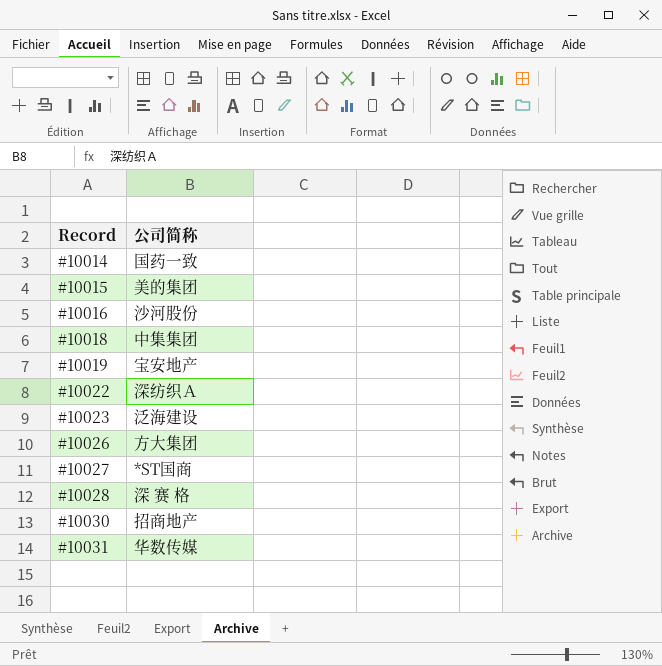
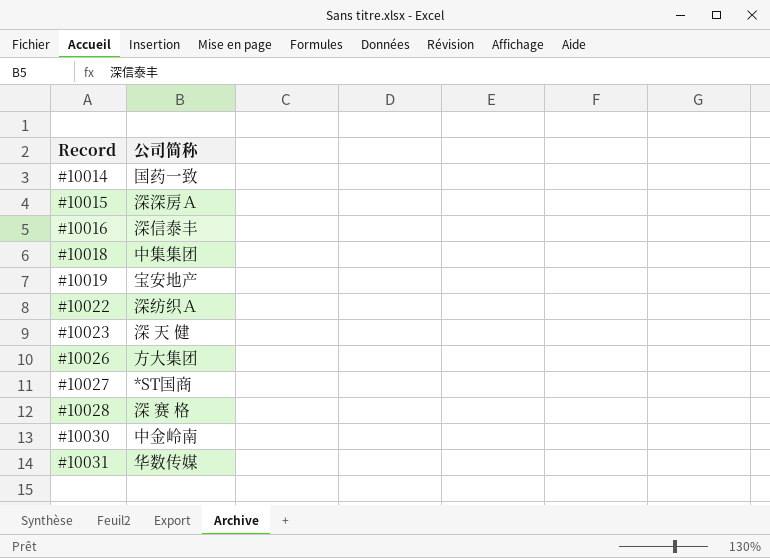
#10015 | 公司简称: 美的集团 -> 深深房Ａ
#10016 | 公司简称: 沙河股份 -> 深信泰丰
#10023 | 公司简称: 泛海建设 -> 深 天 健
#10030 | 公司简称: 招商地产 -> 中金岭南

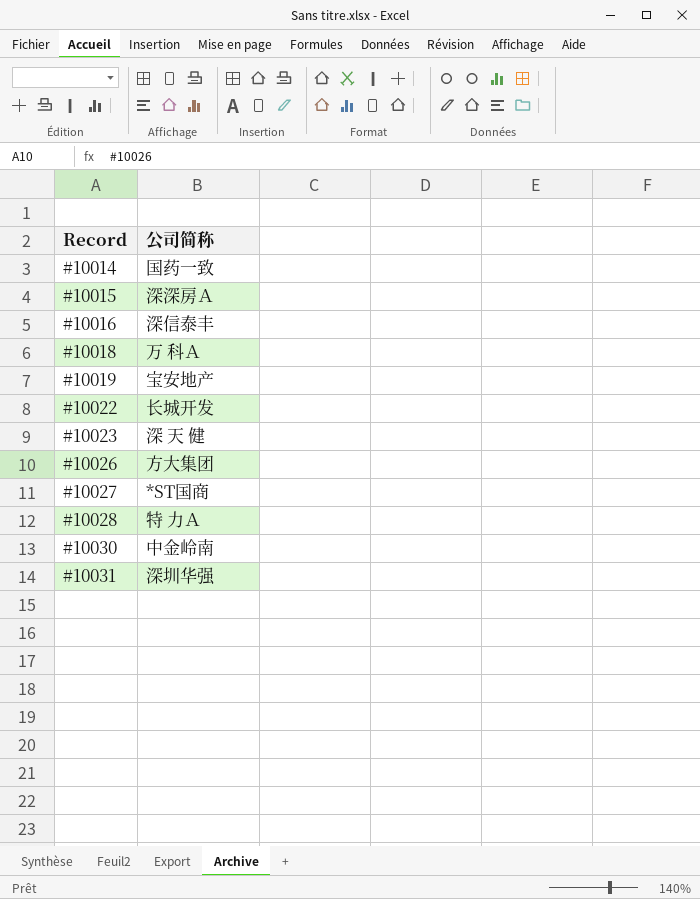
#10018 | 公司简称: 中集集团 -> 万 科Ａ
#10022 | 公司简称: 深纺织Ａ -> 长城开发
#10028 | 公司简称: 深 赛 格 -> 特 力Ａ
#10031 | 公司简称: 华数传媒 -> 深圳华强

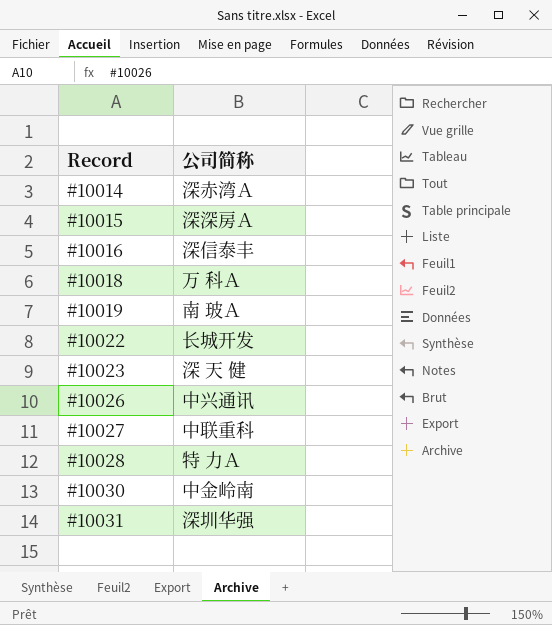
#10014 | 公司简称: 国药一致 -> 深赤湾Ａ
#10019 | 公司简称: 宝安地产 -> 南 玻Ａ
#10026 | 公司简称: 方大集团 -> 中兴通讯
#10027 | 公司简称: *ST国商 -> 中联重科

